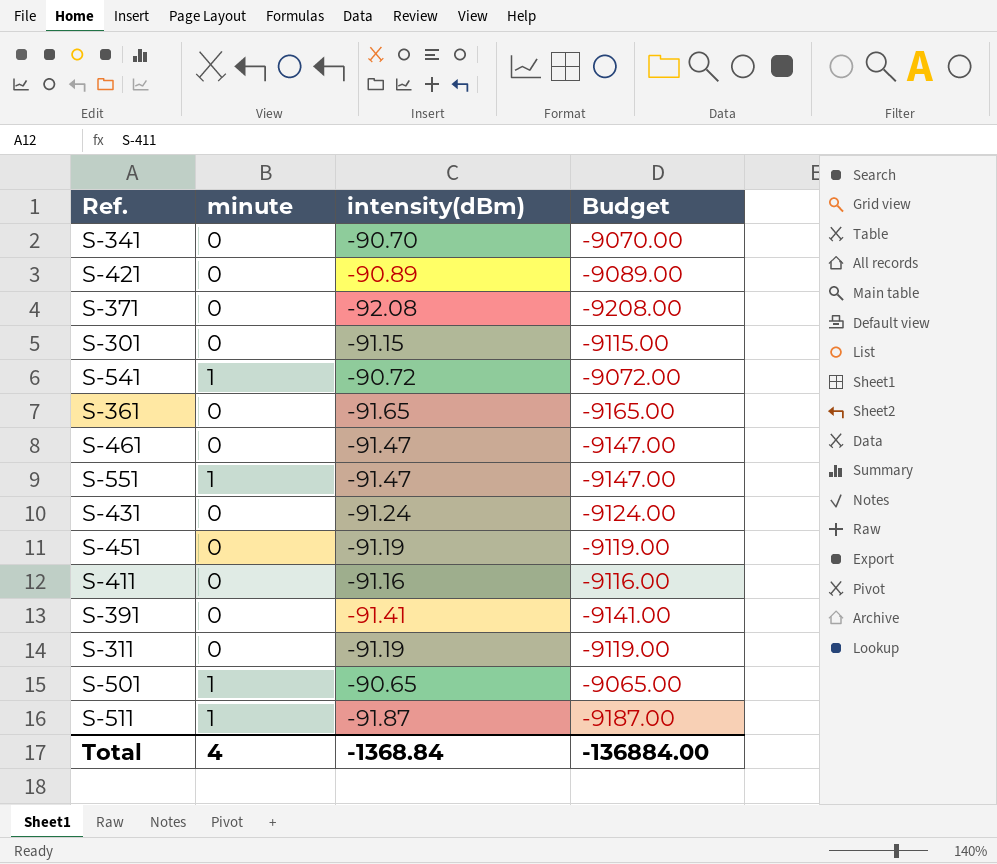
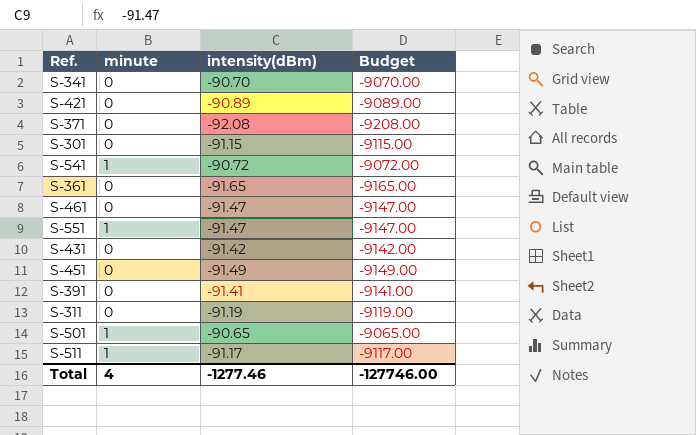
row S-411: 0 | -91.16 | -9116.00 -> none
S-431 | intensity(dBm): -91.24 -> -91.42
S-431 | Budget: -9124.00 -> -9142.00
S-451 | intensity(dBm): -91.19 -> -91.49
S-451 | Budget: -9119.00 -> -9149.00
S-511 | intensity(dBm): -91.87 -> -91.17
S-511 | Budget: -9187.00 -> -9117.00
Total | intensity(dBm): -1368.84 -> -1277.46
Total | Budget: -136884.00 -> -127746.00

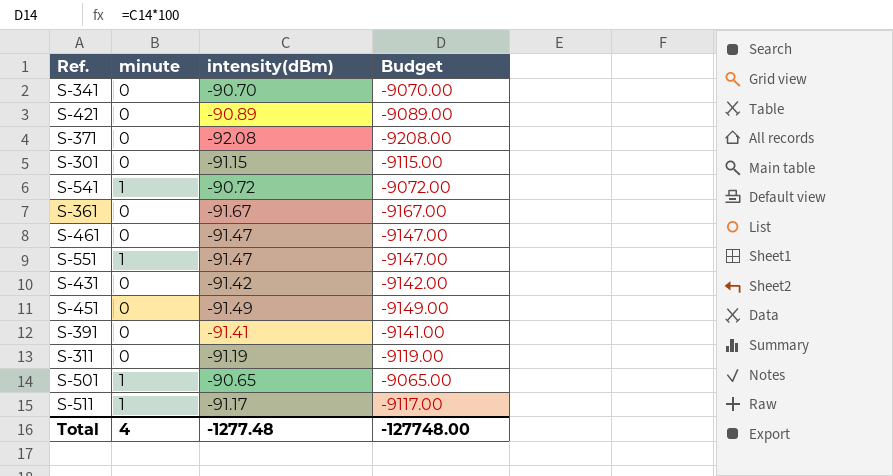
S-361 | intensity(dBm): -91.65 -> -91.67
S-361 | Budget: -9165.00 -> -9167.00
Total | intensity(dBm): -1277.46 -> -1277.48
Total | Budget: -127746.00 -> -127748.00

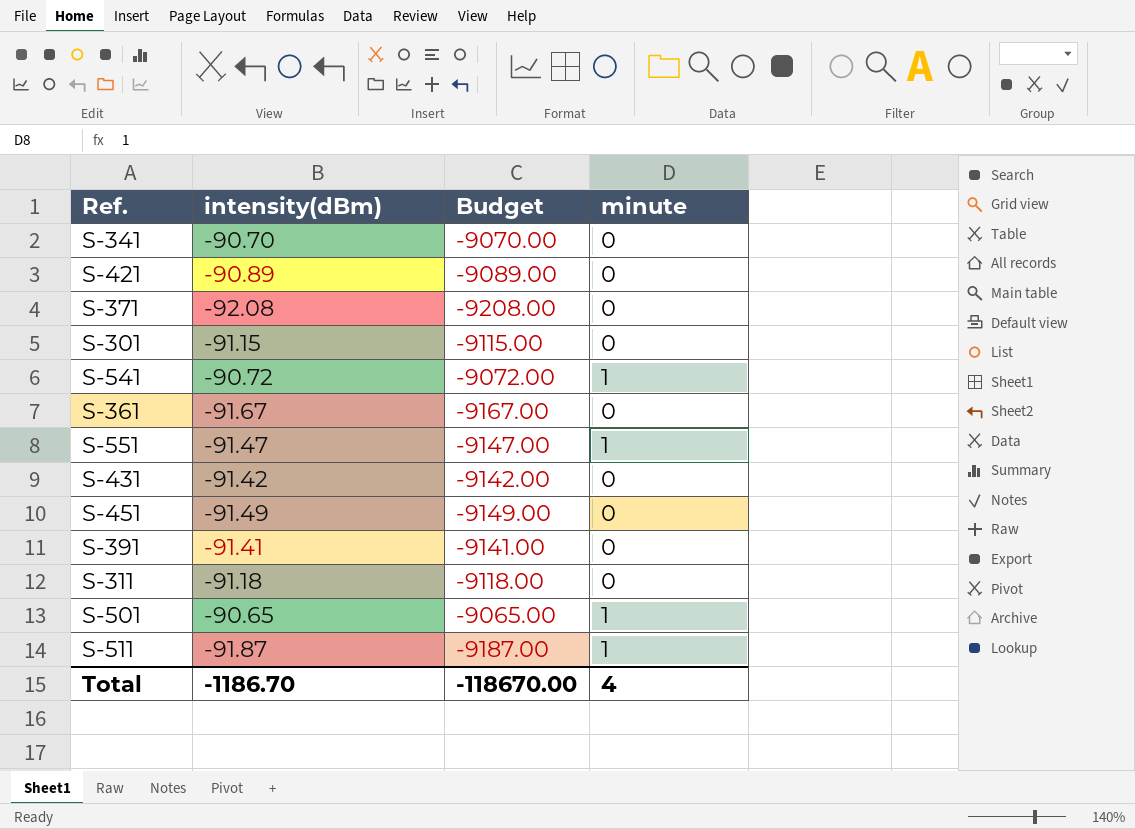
column minute | position: 2 -> 4
row S-461: 0 | -91.47 | -9147.00 -> none
S-311 | intensity(dBm): -91.19 -> -91.18
S-311 | Budget: -9119.00 -> -9118.00
S-511 | intensity(dBm): -91.17 -> -91.87
S-511 | Budget: -9117.00 -> -9187.00
Total | intensity(dBm): -1277.48 -> -1186.70
Total | Budget: -127748.00 -> -118670.00

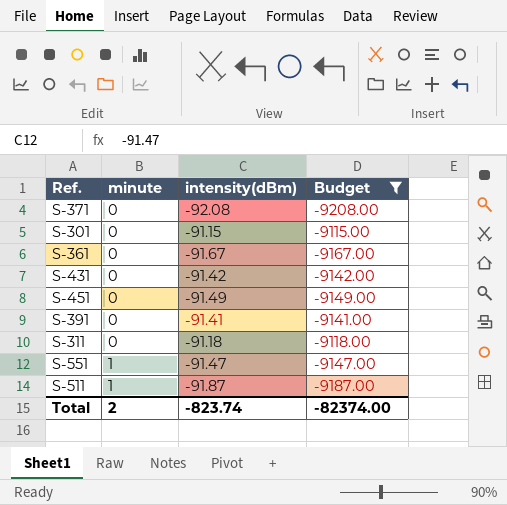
filter: none -> Budget <= -9115.00
row order: none -> minute ascending
column minute | position: 4 -> 2
Total | minute: 4 -> 2
Total | intensity(dBm): -1186.70 -> -823.74
Total | Budget: -118670.00 -> -82374.00

